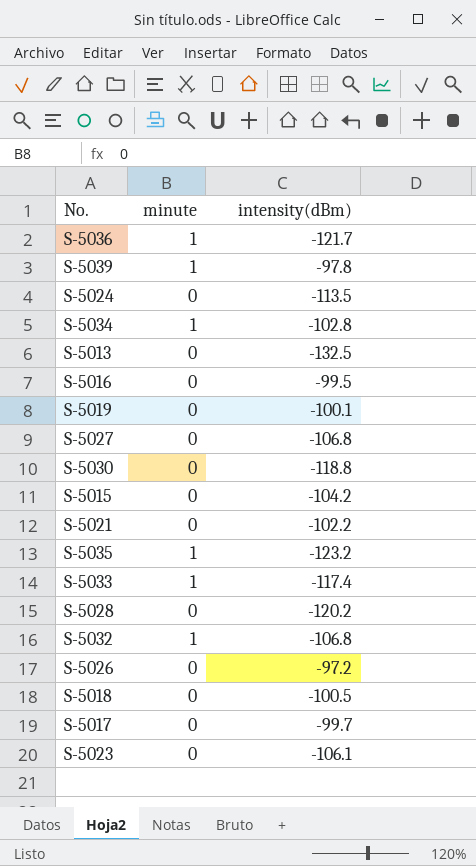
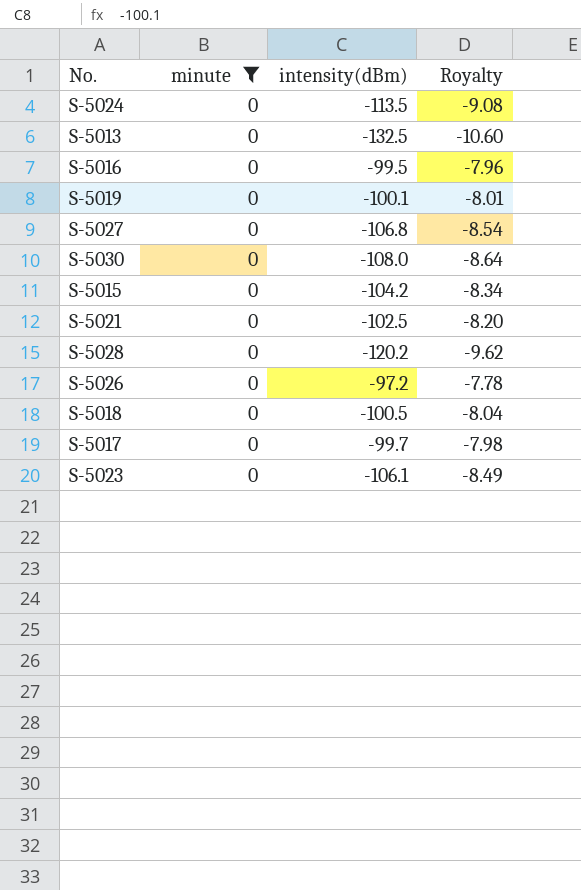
filter: none -> minute = 0
column Royalty | formula: none -> [intensity(dBm)] * 0.08
S-5030 | intensity(dBm): -118.8 -> -108.0
S-5021 | intensity(dBm): -102.2 -> -102.5

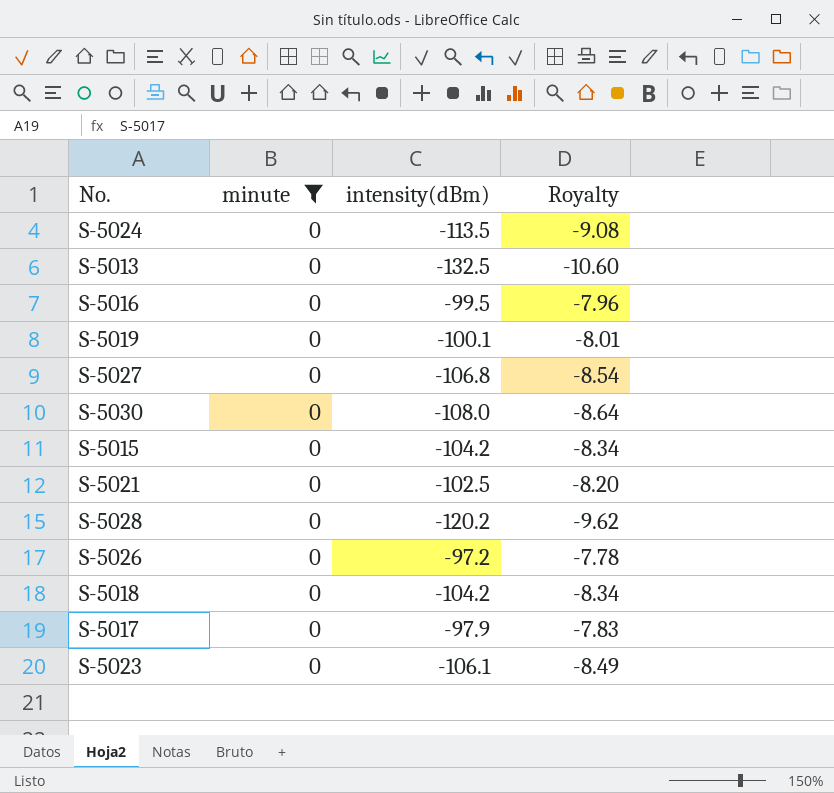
S-5018 | intensity(dBm): -100.5 -> -104.2
S-5018 | Royalty: -8.04 -> -8.34
S-5017 | intensity(dBm): -99.7 -> -97.9
S-5017 | Royalty: -7.98 -> -7.83

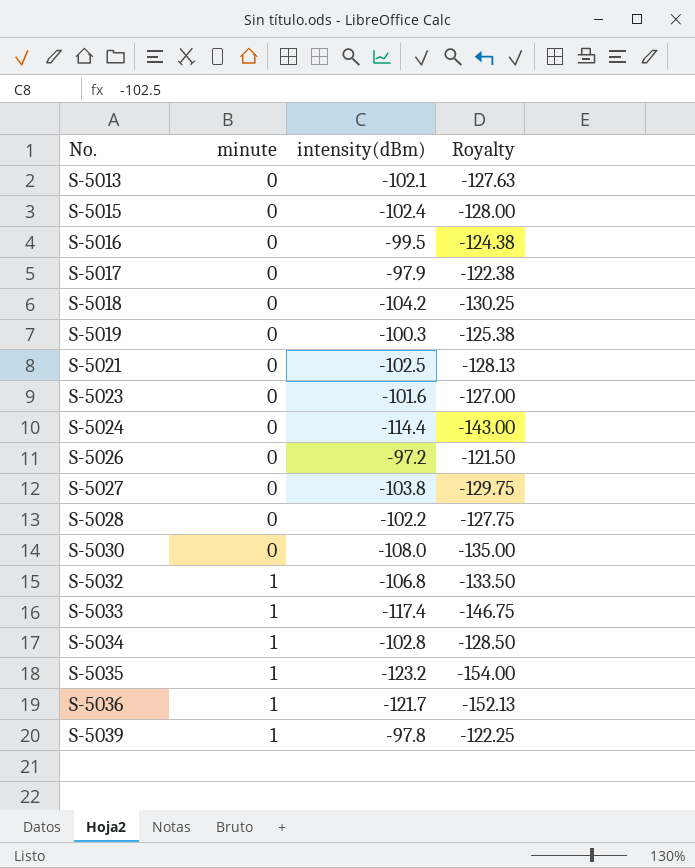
filter: minute = 0 -> none
row order: none -> No. ascending
column Royalty | formula: [intensity(dBm)] * 0.08 -> [intensity(dBm)] * 1.25
S-5013 | intensity(dBm): -132.5 -> -102.1
S-5015 | intensity(dBm): -104.2 -> -102.4
S-5019 | intensity(dBm): -100.1 -> -100.3
S-5023 | intensity(dBm): -106.1 -> -101.6
S-5024 | intensity(dBm): -113.5 -> -114.4
S-5027 | intensity(dBm): -106.8 -> -103.8
S-5028 | intensity(dBm): -120.2 -> -102.2

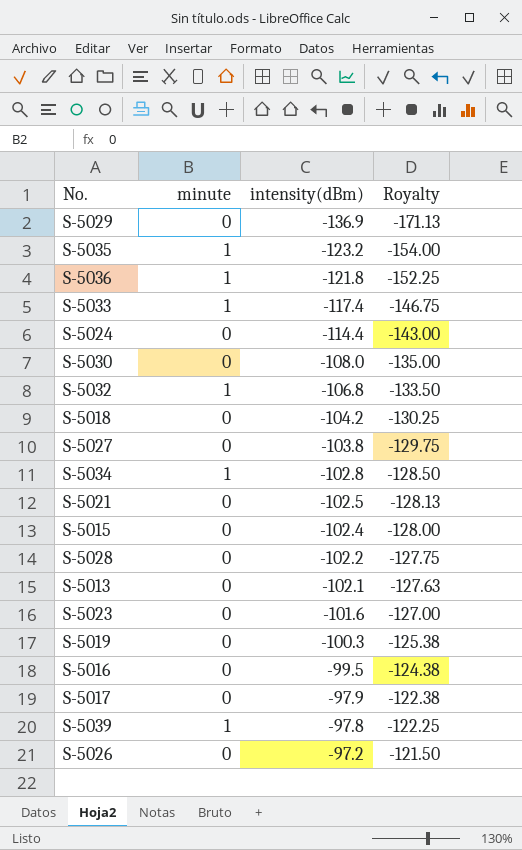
row order: No. ascending -> intensity(dBm) ascending
row S-5029: none -> 0 | -136.9 | -171.13
S-5036 | intensity(dBm): -121.7 -> -121.8
S-5036 | Royalty: -152.13 -> -152.25

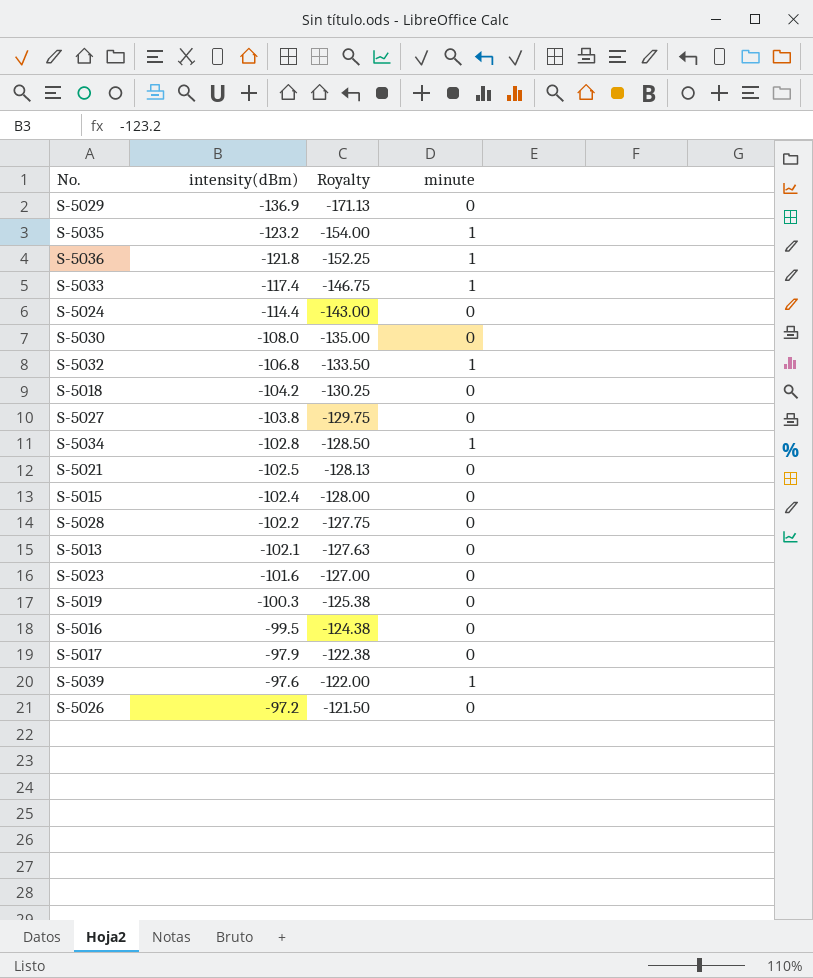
column minute | position: 2 -> 4
S-5039 | intensity(dBm): -97.8 -> -97.6
S-5039 | Royalty: -122.25 -> -122.00

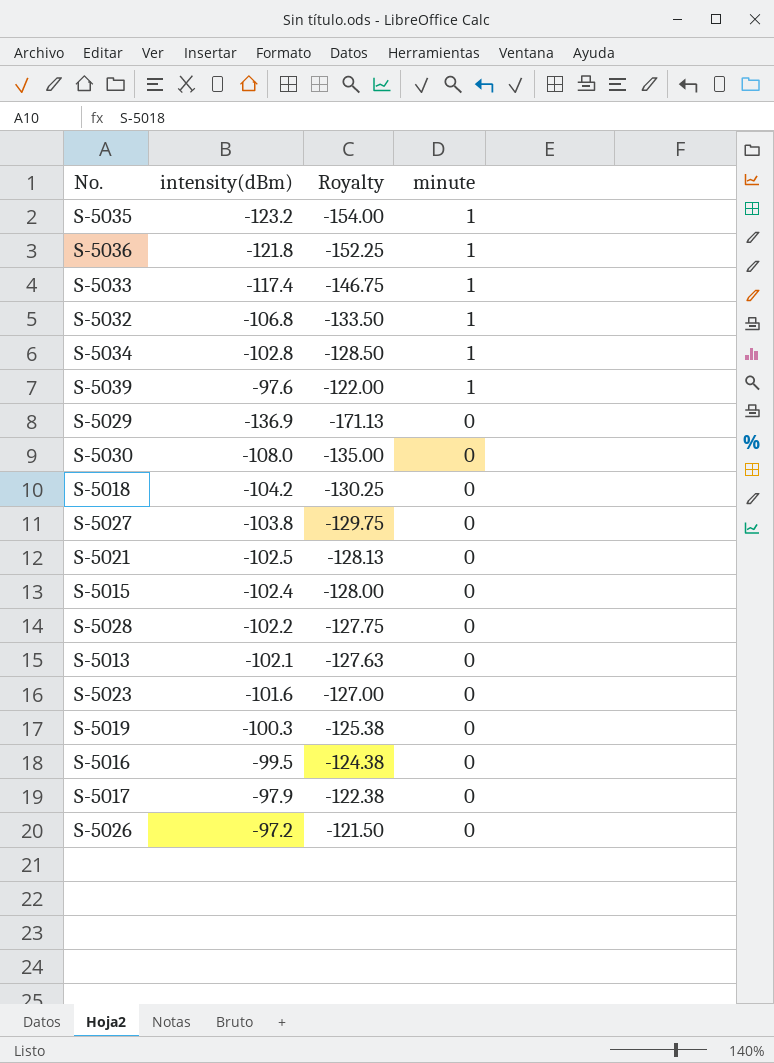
row order: intensity(dBm) ascending -> minute descending
row S-5024: -114.4 | -143.00 | 0 -> none

